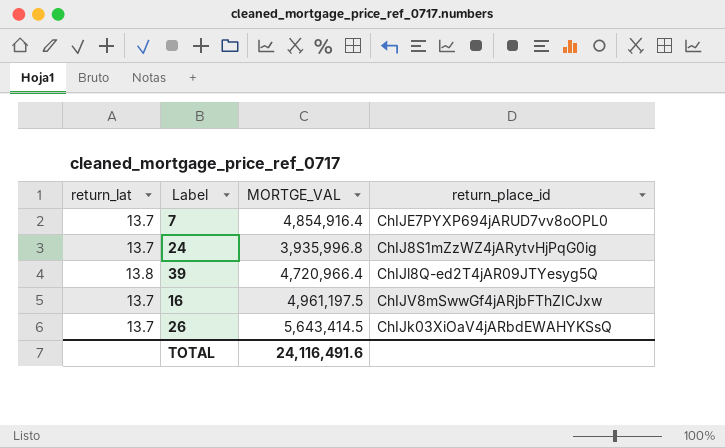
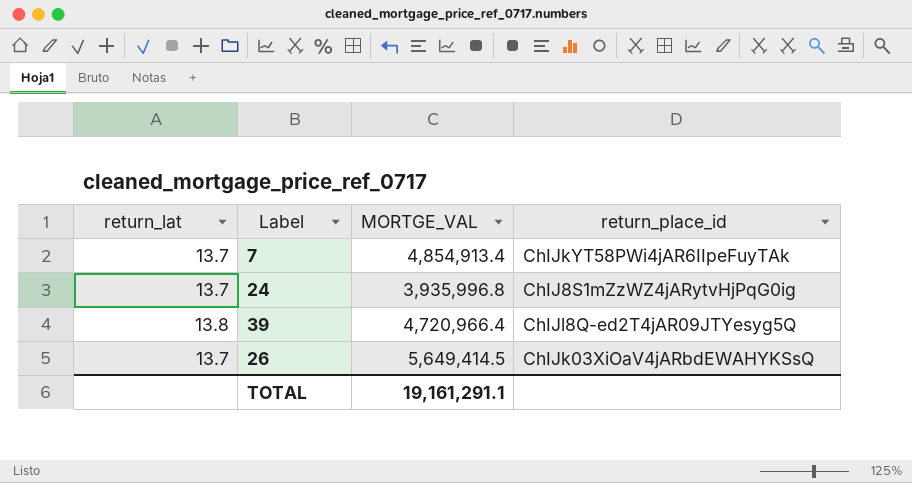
row 16: 13.7 | 4,961,197.5 | ChIJV8mSwwGf4jARjbFThZICJxw -> none
7 | MORTGE_VAL: 4,854,916.4 -> 4,854,913.4
7 | return_place_id: ChIJE7PYXP694jARUD7vv8oOPL0 -> ChIJkYT58PWi4jAR6IIpeFuyTAk
26 | MORTGE_VAL: 5,643,414.5 -> 5,649,414.5
TOTAL | MORTGE_VAL: 24,116,491.6 -> 19,161,291.1

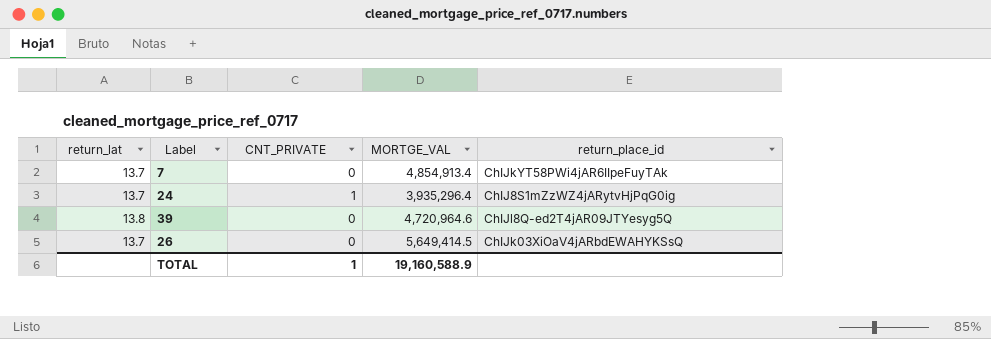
column CNT_PRIVATE | position: none -> 3
24 | MORTGE_VAL: 3,935,996.8 -> 3,935,296.4
39 | MORTGE_VAL: 4,720,966.4 -> 4,720,964.6
TOTAL | MORTGE_VAL: 19,161,291.1 -> 19,160,588.9

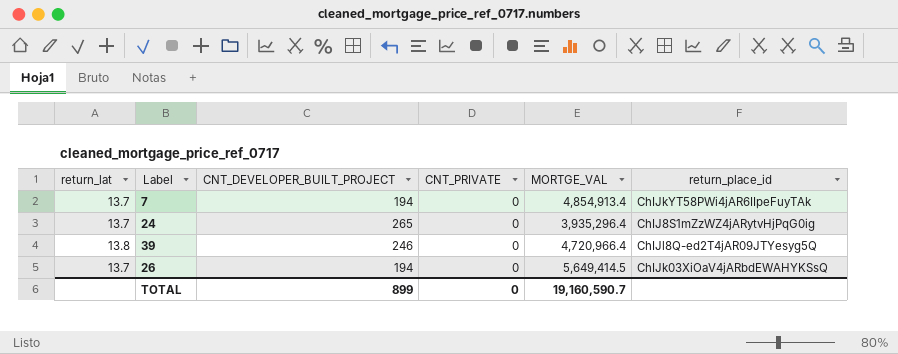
column CNT_DEVELOPER_BUILT_PROJECT | position: none -> 3
24 | CNT_PRIVATE: 1 -> 0
39 | MORTGE_VAL: 4,720,964.6 -> 4,720,966.4
TOTAL | CNT_PRIVATE: 1 -> 0
TOTAL | MORTGE_VAL: 19,160,588.9 -> 19,160,590.7

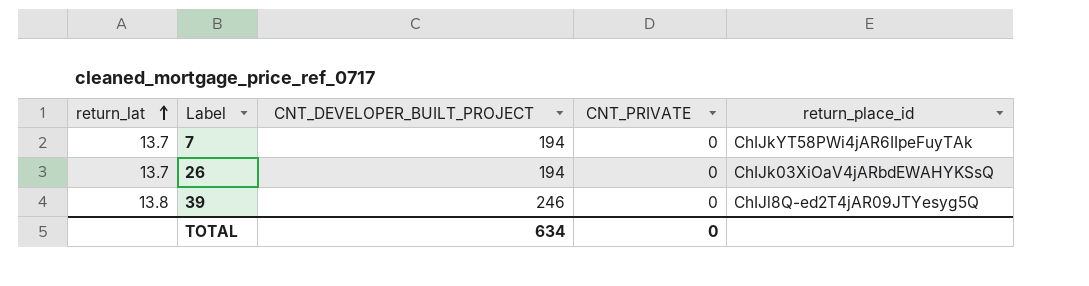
row order: none -> return_lat ascending
column MORTGE_VAL | position: 5 -> none
row 24: 13.7 | 265 | 0 | 3,935,296.4 | ChIJ8S1mZzWZ4jARytvHjPqG0ig -> none
TOTAL | CNT_DEVELOPER_BUILT_PROJECT: 899 -> 634

